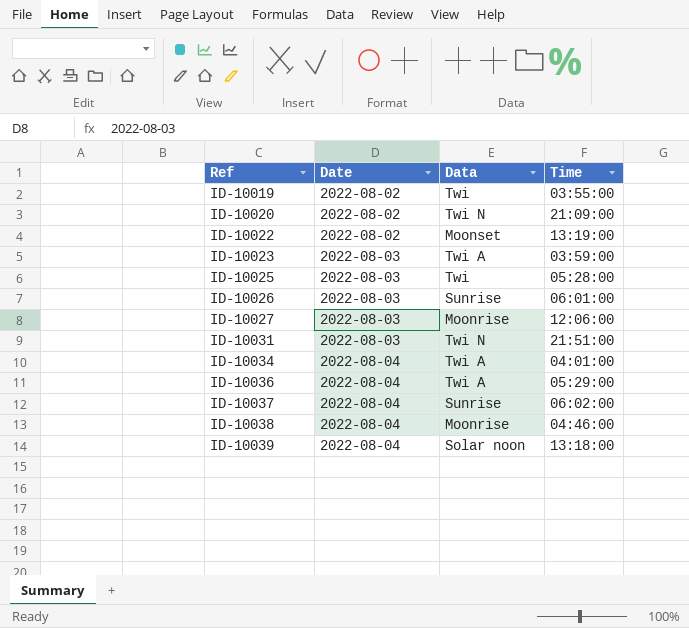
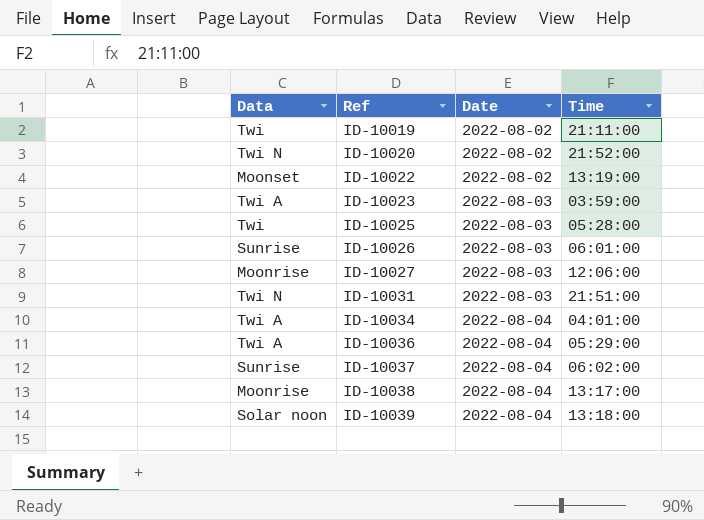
column Data | position: 3 -> 1
ID-10019 | Time: 03:55:00 -> 21:11:00
ID-10020 | Time: 21:09:00 -> 21:52:00
ID-10038 | Time: 04:46:00 -> 13:17:00

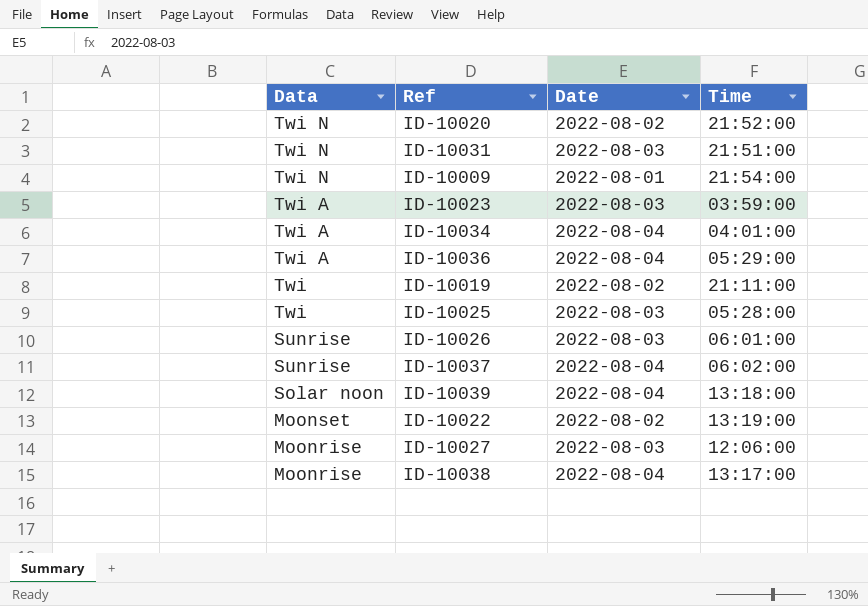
row order: Ref ascending -> Data descending
row ID-10009: none -> Twi N | 2022-08-01 | 21:54:00

